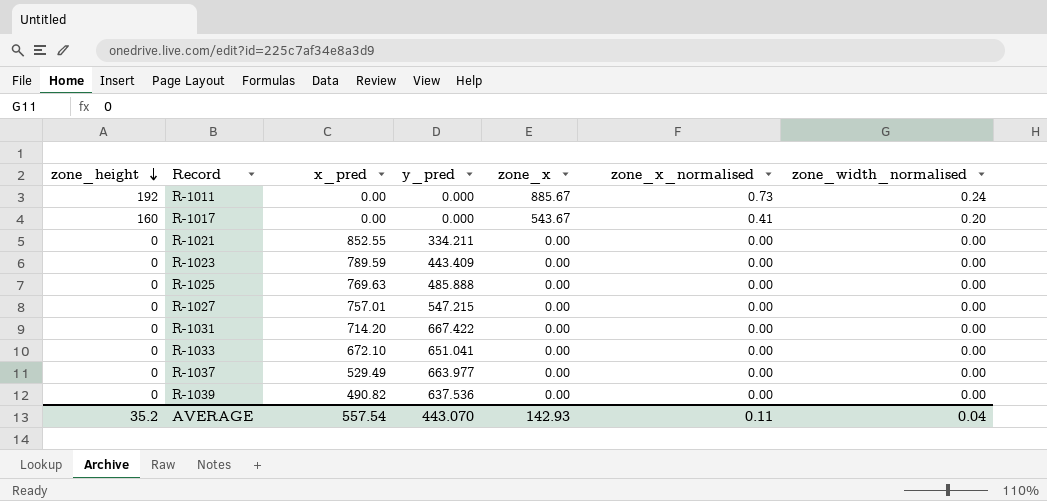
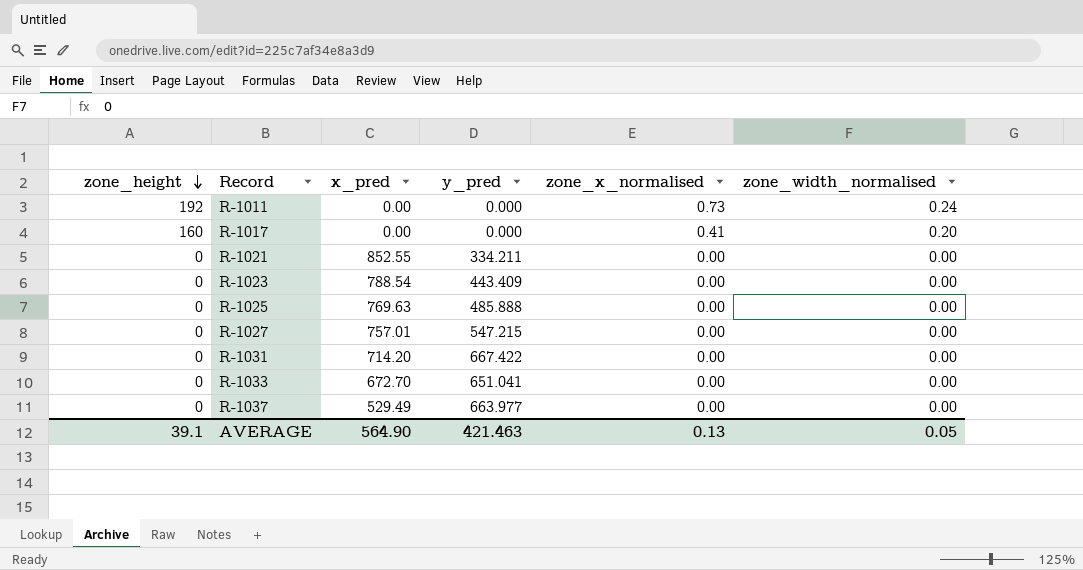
column zone_x | position: 5 -> none
row R-1039: 0 | 490.82 | 637.536 | 0.00 | 0.00 | 0.00 -> none
R-1023 | x_pred: 789.59 -> 788.54
R-1033 | x_pred: 672.10 -> 672.70
AVERAGE | zone_height: 35.2 -> 39.1
AVERAGE | x_pred: 557.54 -> 564.90
AVERAGE | y_pred: 443.070 -> 421.463
AVERAGE | zone_x_normalised: 0.11 -> 0.13
AVERAGE | zone_width_normalised: 0.04 -> 0.05

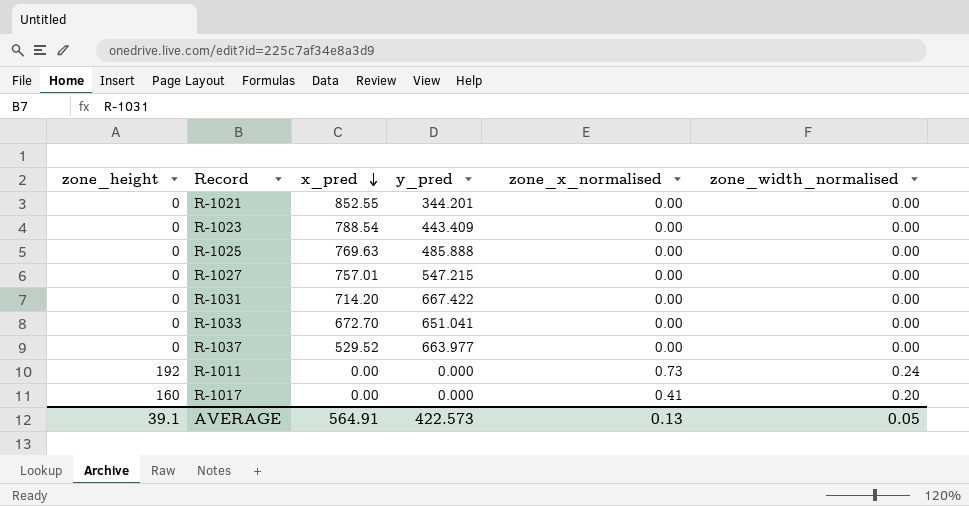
row order: zone_height descending -> x_pred descending
R-1021 | y_pred: 334.211 -> 344.201
R-1037 | x_pred: 529.49 -> 529.52
AVERAGE | x_pred: 564.90 -> 564.91
AVERAGE | y_pred: 421.463 -> 422.573

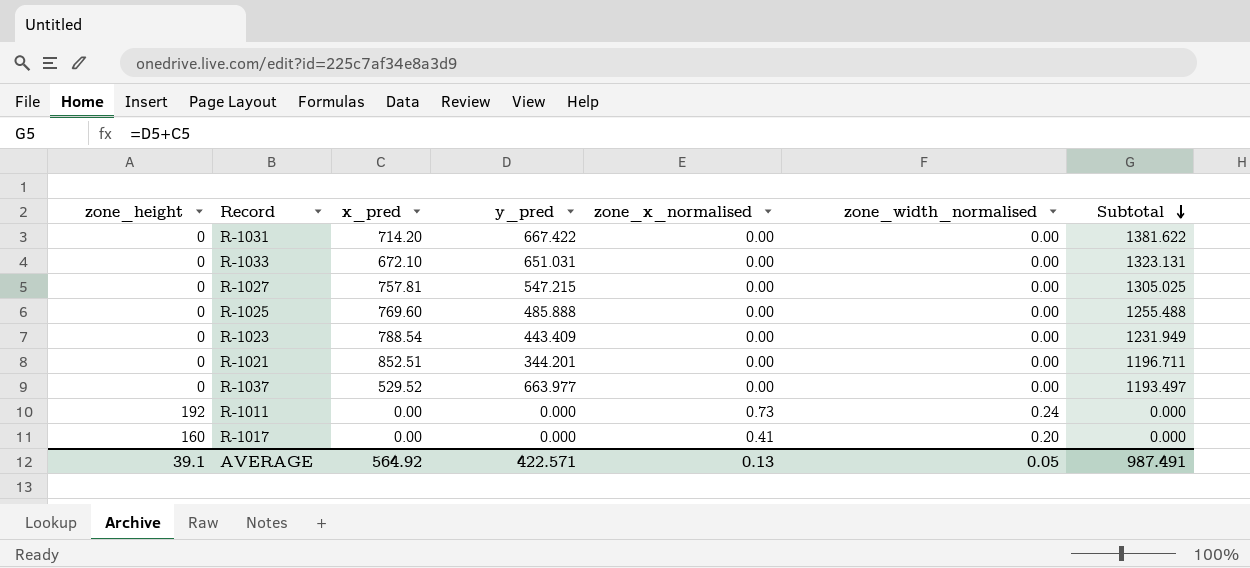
row order: x_pred descending -> Subtotal descending
column Subtotal | formula: none -> [x_pred] + [y_pred]
R-1033 | x_pred: 672.70 -> 672.10
R-1033 | y_pred: 651.041 -> 651.031
R-1027 | x_pred: 757.01 -> 757.81
R-1025 | x_pred: 769.63 -> 769.60
R-1021 | x_pred: 852.55 -> 852.51
AVERAGE | x_pred: 564.91 -> 564.92
AVERAGE | y_pred: 422.573 -> 422.571

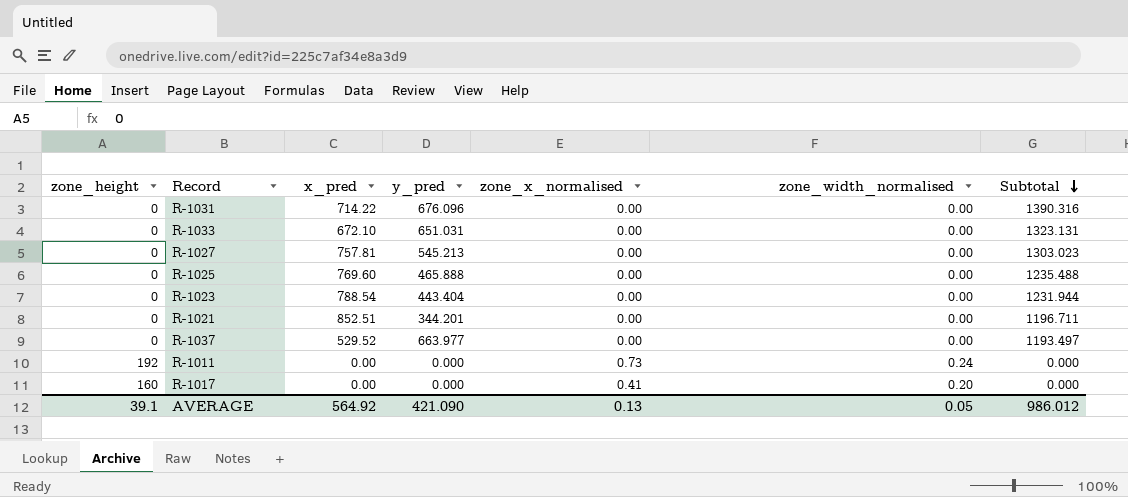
R-1031 | x_pred: 714.20 -> 714.22
R-1031 | y_pred: 667.422 -> 676.096
R-1031 | Subtotal: 1381.622 -> 1390.316
R-1027 | y_pred: 547.215 -> 545.213
R-1027 | Subtotal: 1305.025 -> 1303.023
R-1025 | y_pred: 485.888 -> 465.888
R-1025 | Subtotal: 1255.488 -> 1235.488
R-1023 | y_pred: 443.409 -> 443.404
R-1023 | Subtotal: 1231.949 -> 1231.944
AVERAGE | y_pred: 422.571 -> 421.090
AVERAGE | Subtotal: 987.491 -> 986.012

